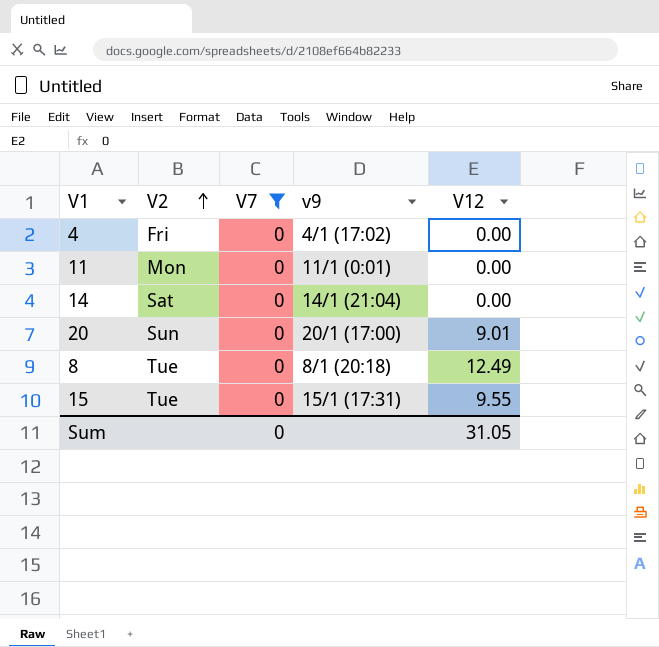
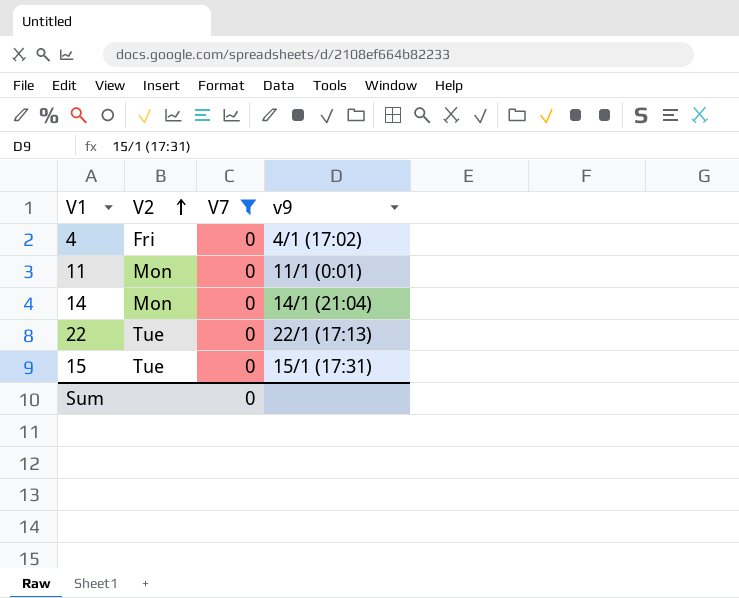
column V12 | position: 5 -> none
row 20: Sun | 0 | 20/1 (17:00) | 9.01 -> none
row 8: Tue | 0 | 8/1 (20:18) | 12.49 -> none
14 | V2: Sat -> Mon
row 22: none -> Tue | 0 | 22/1 (17:13)

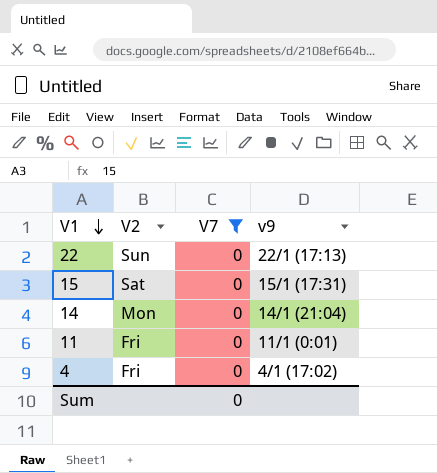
row order: V2 ascending -> V1 descending
22 | V2: Tue -> Sun
15 | V2: Tue -> Sat
11 | V2: Mon -> Fri

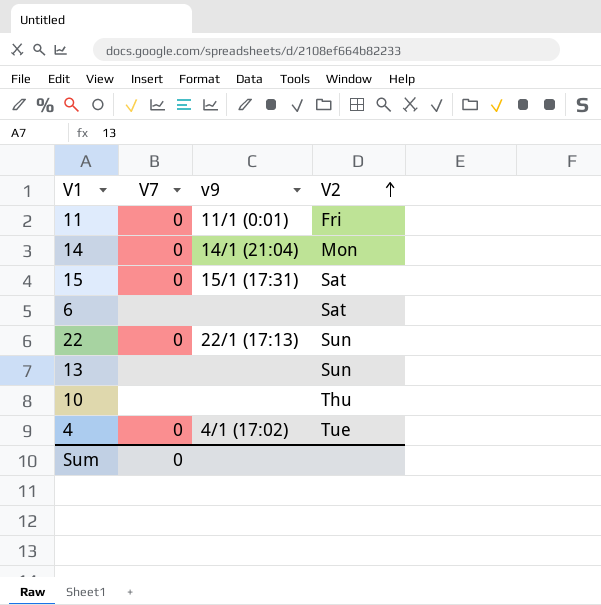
filter: V7 = 0 -> none
row order: V1 descending -> V2 ascending
column V2 | position: 2 -> 4
4 | V2: Fri -> Tue

